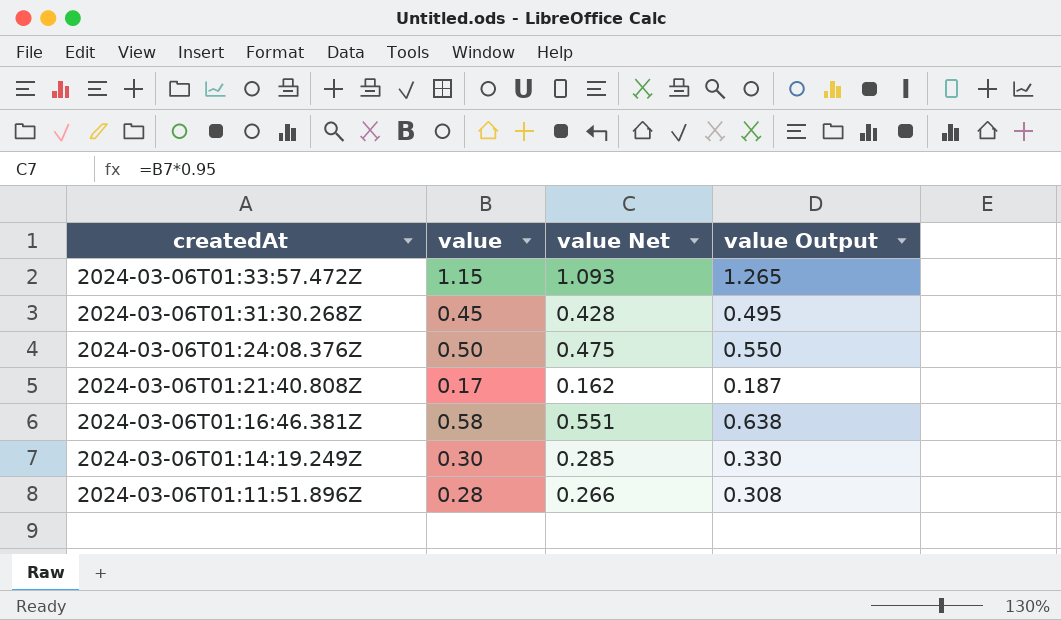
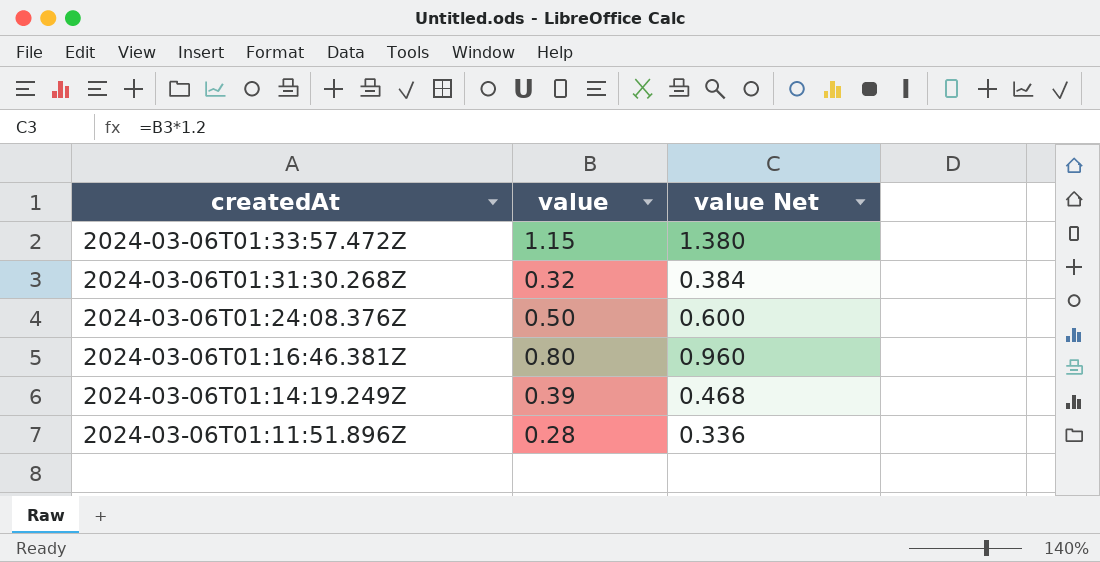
column value Output | formula: [value] * 1.1 -> none
column value Net | formula: [value] * 0.95 -> [value] * 1.2
row 2024-03-06T01:21:40.808Z: 0.17 | 0.162 | 0.187 -> none
2024-03-06T01:31:30.268Z | value: 0.45 -> 0.32
2024-03-06T01:16:46.381Z | value: 0.58 -> 0.80
2024-03-06T01:14:19.249Z | value: 0.30 -> 0.39

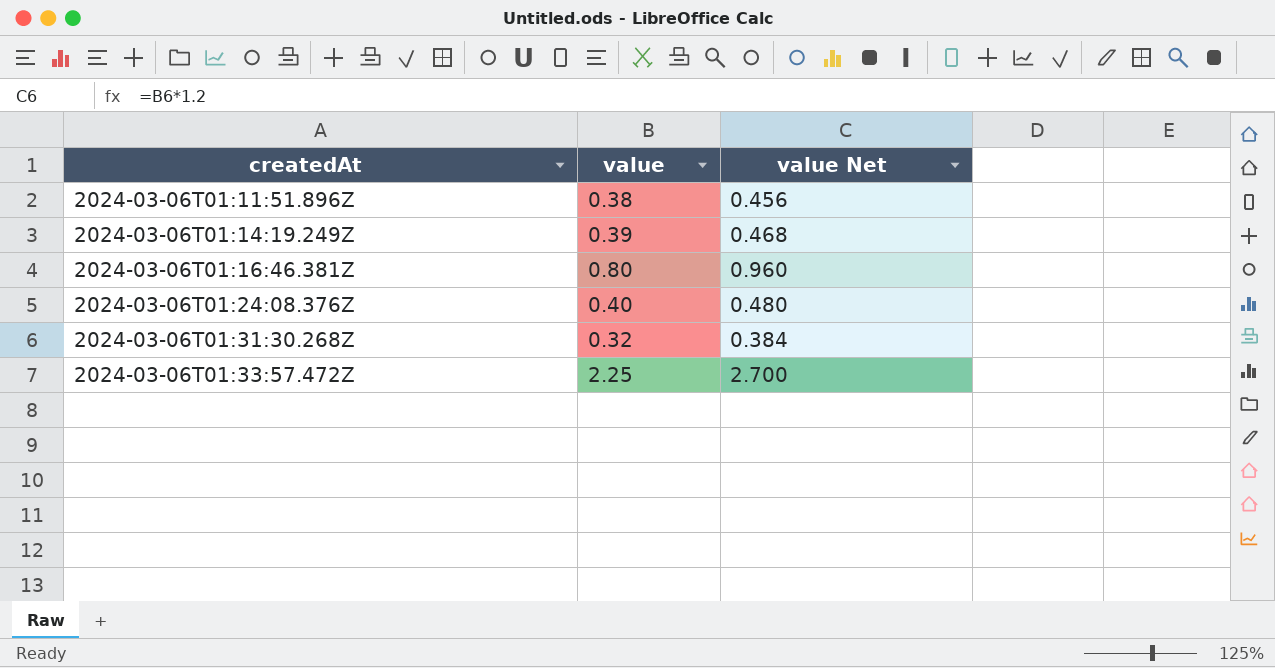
row order: createdAt descending -> createdAt ascending
2024-03-06T01:11:51.896Z | value: 0.28 -> 0.38
2024-03-06T01:11:51.896Z | value Net: 0.336 -> 0.456
2024-03-06T01:24:08.376Z | value: 0.50 -> 0.40
2024-03-06T01:24:08.376Z | value Net: 0.600 -> 0.480
2024-03-06T01:33:57.472Z | value: 1.15 -> 2.25
2024-03-06T01:33:57.472Z | value Net: 1.380 -> 2.700

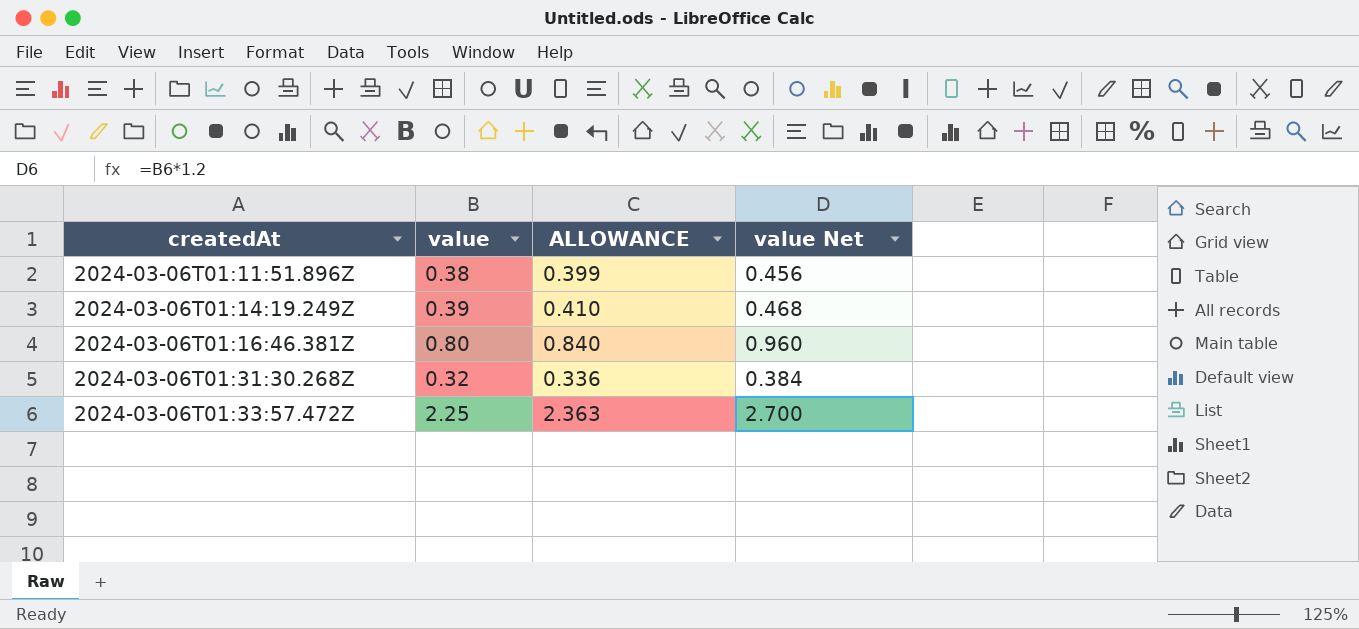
column ALLOWANCE | formula: none -> [value] * 1.05
row 2024-03-06T01:24:08.376Z: 0.40 | 0.480 -> none

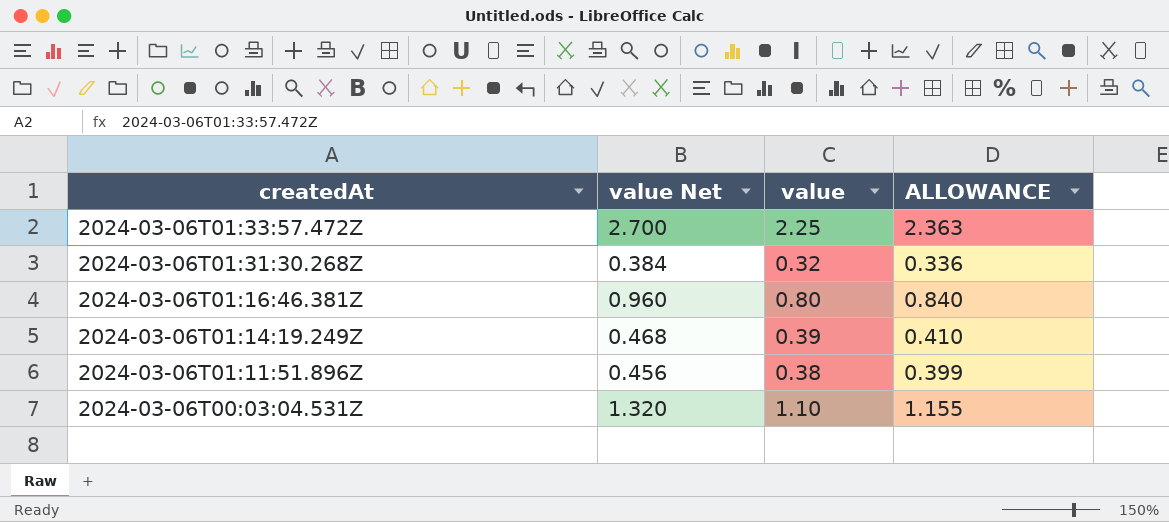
row order: createdAt ascending -> createdAt descending
column value Net | position: 4 -> 2
row 2024-03-06T00:03:04.531Z: none -> 1.320 | 1.10 | 1.155

